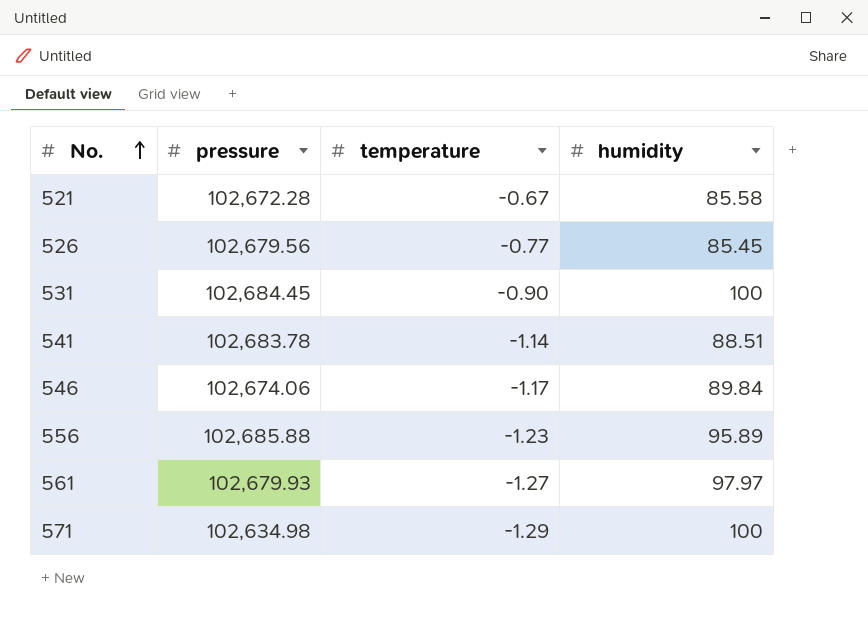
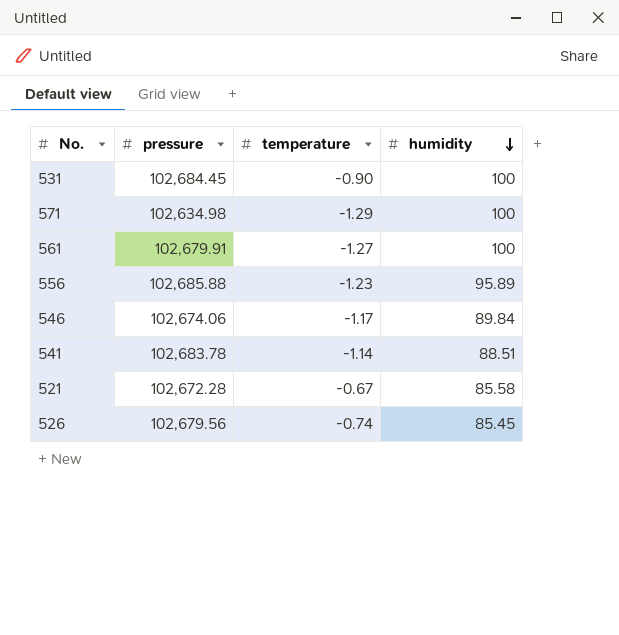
row order: No. ascending -> humidity descending
561 | pressure: 102,679.93 -> 102,679.91
561 | humidity: 97.97 -> 100
526 | temperature: -0.77 -> -0.74

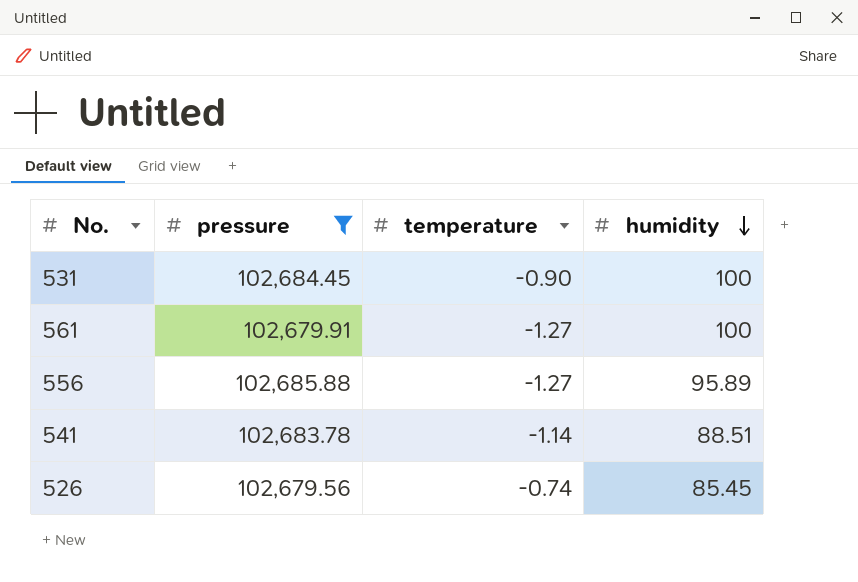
filter: none -> pressure >= 102,679.56
556 | temperature: -1.23 -> -1.27

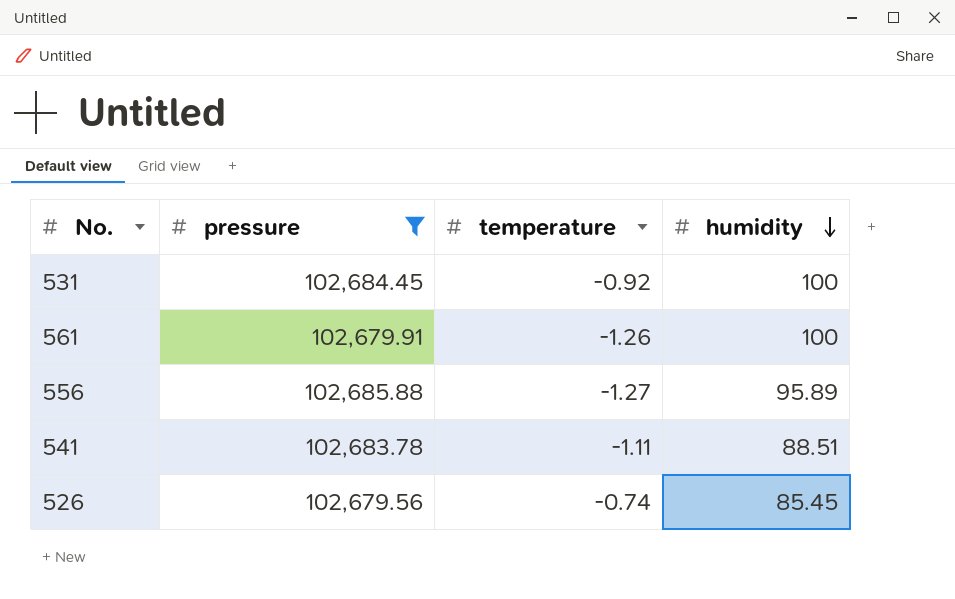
531 | temperature: -0.90 -> -0.92
561 | temperature: -1.27 -> -1.26
541 | temperature: -1.14 -> -1.11

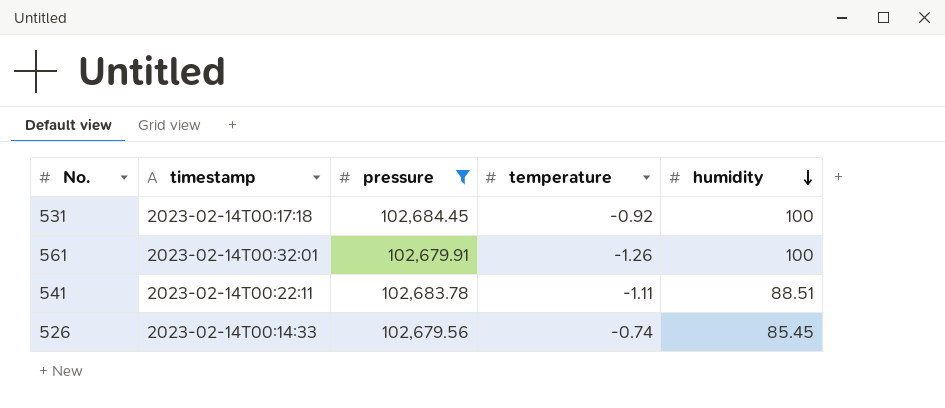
column timestamp | position: none -> 2
row 556: 102,685.88 | -1.27 | 95.89 -> none

